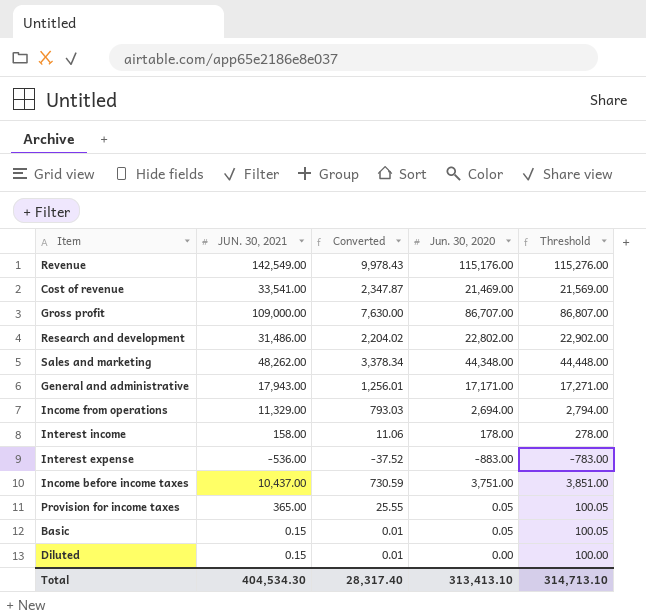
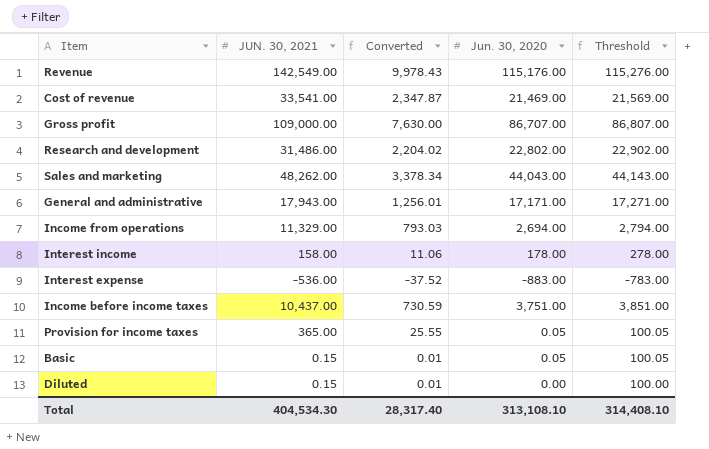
Sales and marketing | Jun. 30, 2020: 44,348.00 -> 44,043.00
Sales and marketing | Threshold: 44,448.00 -> 44,143.00
Total | Jun. 30, 2020: 313,413.10 -> 313,108.10
Total | Threshold: 314,713.10 -> 314,408.10

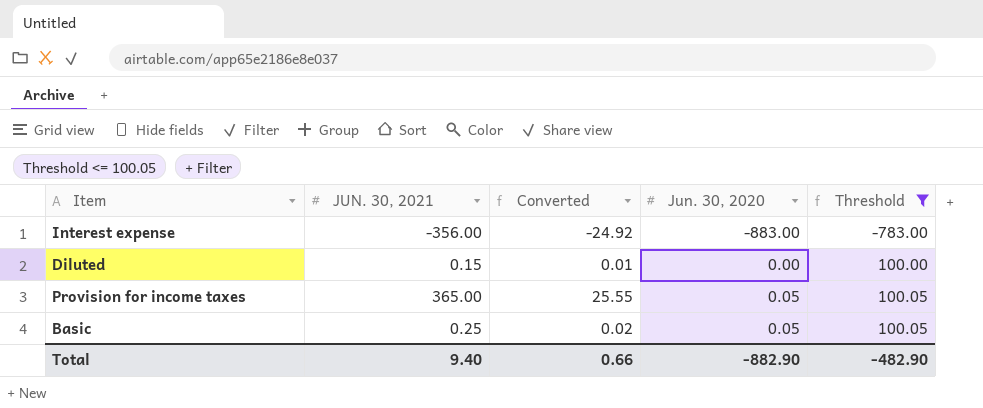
filter: none -> Threshold <= 100.05
row order: none -> Jun. 30, 2020 ascending
Interest expense | JUN. 30, 2021: -536.00 -> -356.00
Interest expense | Converted: -37.52 -> -24.92
Basic | JUN. 30, 2021: 0.15 -> 0.25
Basic | Converted: 0.01 -> 0.02
Total | JUN. 30, 2021: 404,534.30 -> 9.40
Total | Converted: 28,317.40 -> 0.66
Total | Jun. 30, 2020: 313,108.10 -> -882.90
Total | Threshold: 314,408.10 -> -482.90

